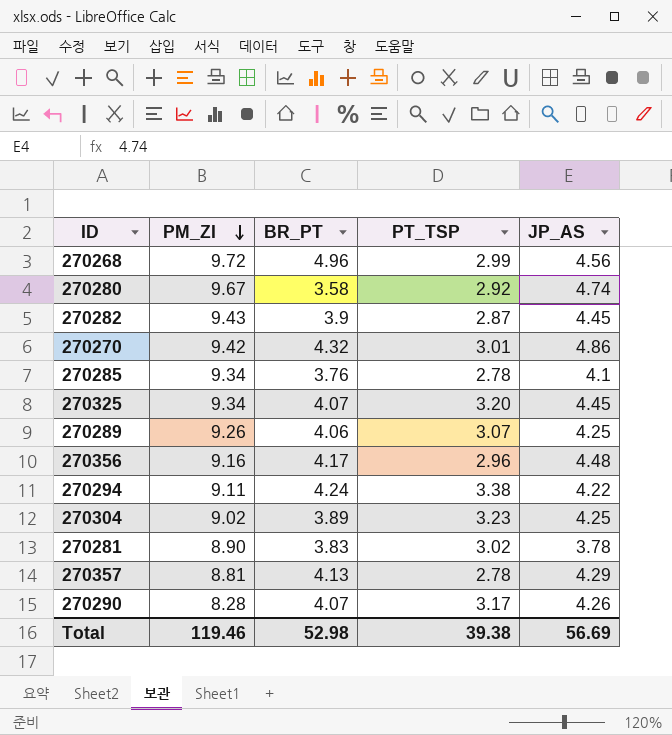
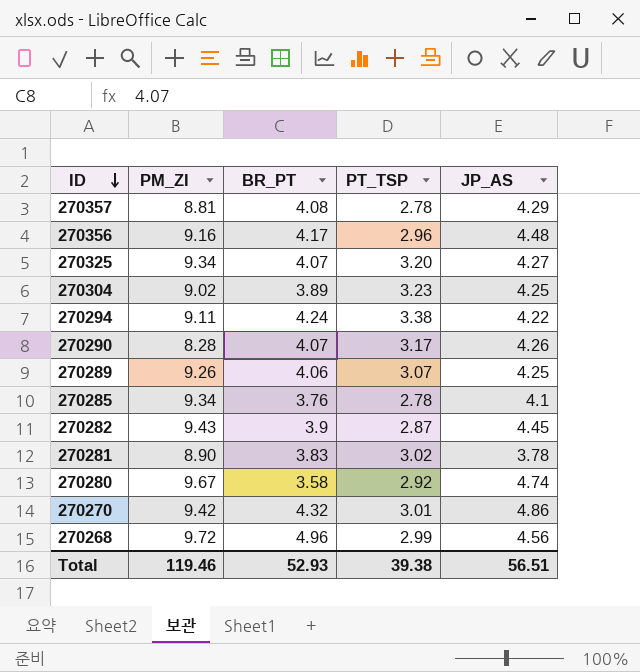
row order: PM_ZI descending -> ID descending
270357 | BR_PT: 4.13 -> 4.08
270325 | JP_AS: 4.45 -> 4.27
Total | BR_PT: 52.98 -> 52.93
Total | JP_AS: 56.69 -> 56.51

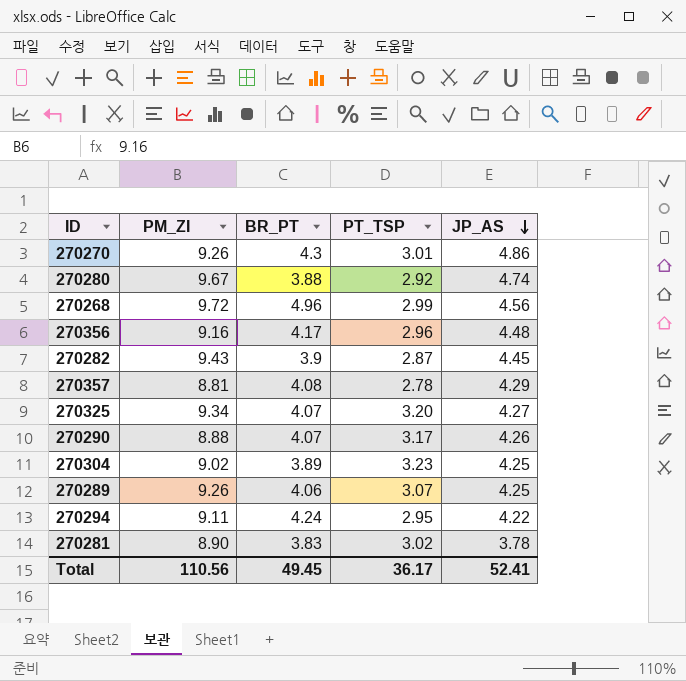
row order: ID descending -> JP_AS descending
row 270285: 9.34 | 3.76 | 2.78 | 4.1 -> none
270270 | PM_ZI: 9.42 -> 9.26
270270 | BR_PT: 4.32 -> 4.3
270280 | BR_PT: 3.58 -> 3.88
270290 | PM_ZI: 8.28 -> 8.88
270294 | PT_TSP: 3.38 -> 2.95
Total | PM_ZI: 119.46 -> 110.56
Total | BR_PT: 52.93 -> 49.45
Total | PT_TSP: 39.38 -> 36.17
Total | JP_AS: 56.51 -> 52.41

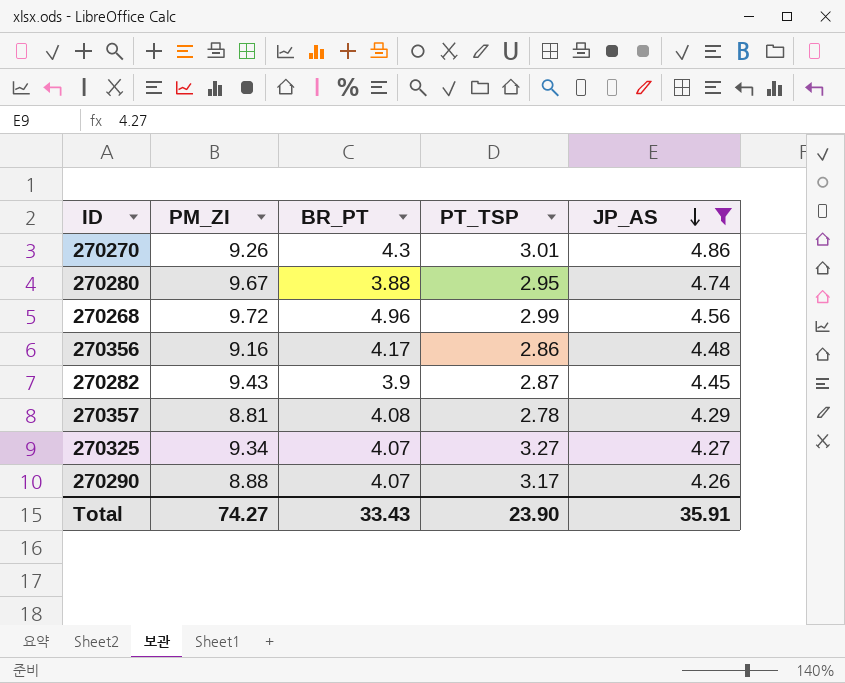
filter: none -> JP_AS >= 4.26
270280 | PT_TSP: 2.92 -> 2.95
270356 | PT_TSP: 2.96 -> 2.86
270325 | PT_TSP: 3.20 -> 3.27
Total | PM_ZI: 110.56 -> 74.27
Total | BR_PT: 49.45 -> 33.43
Total | PT_TSP: 36.17 -> 23.90
Total | JP_AS: 52.41 -> 35.91

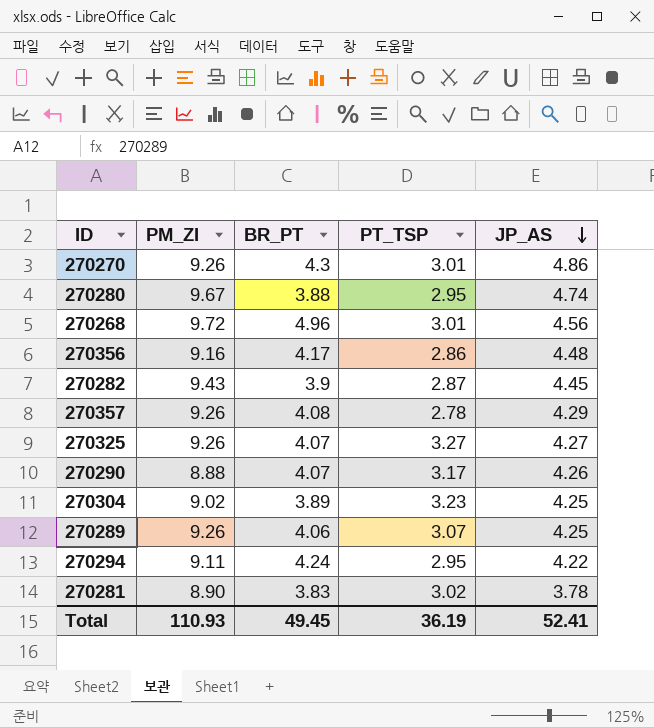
filter: JP_AS >= 4.26 -> none
270268 | PT_TSP: 2.99 -> 3.01
270357 | PM_ZI: 8.81 -> 9.26
270325 | PM_ZI: 9.34 -> 9.26
Total | PM_ZI: 74.27 -> 110.93
Total | BR_PT: 33.43 -> 49.45
Total | PT_TSP: 23.90 -> 36.19
Total | JP_AS: 35.91 -> 52.41

